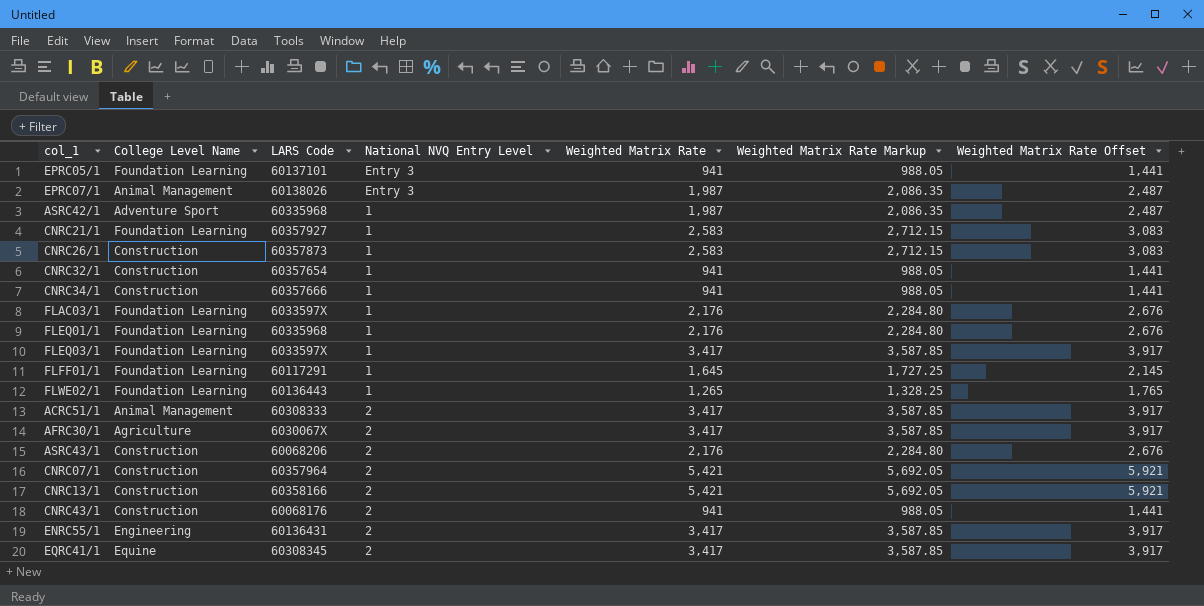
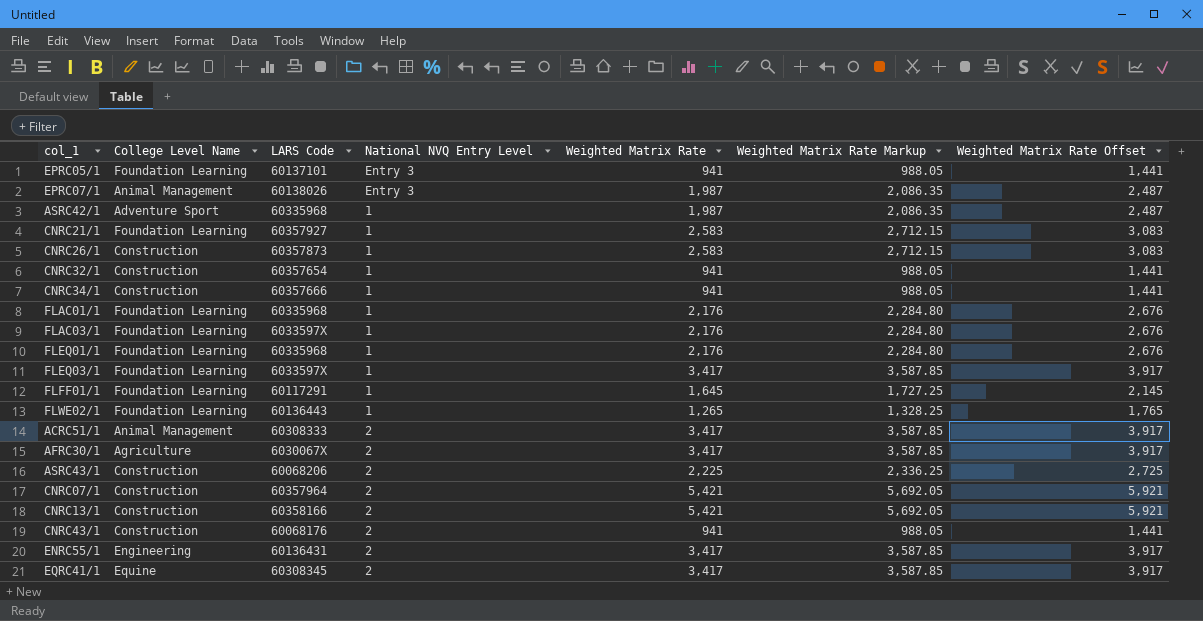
row FLAC01/1: none -> Foundation Learning | 60335968 | 1 | 2,176 | 2,284.80 | 2,676
ASRC43/1 | Weighted Matrix Rate: 2,176 -> 2,225
ASRC43/1 | Weighted Matrix Rate Markup: 2,284.80 -> 2,336.25
ASRC43/1 | Weighted Matrix Rate Offset: 2,676 -> 2,725

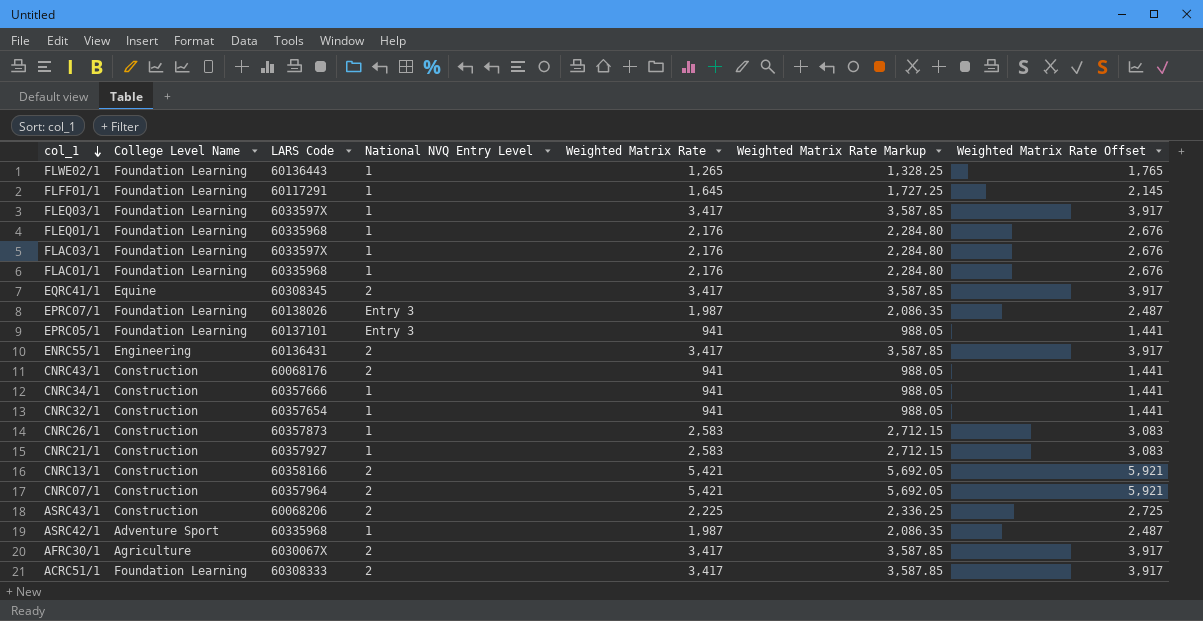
row order: none -> col_1 descending
EPRC07/1 | College Level Name: Animal Management -> Foundation Learning
CNRC21/1 | College Level Name: Foundation Learning -> Construction
ACRC51/1 | College Level Name: Animal Management -> Foundation Learning

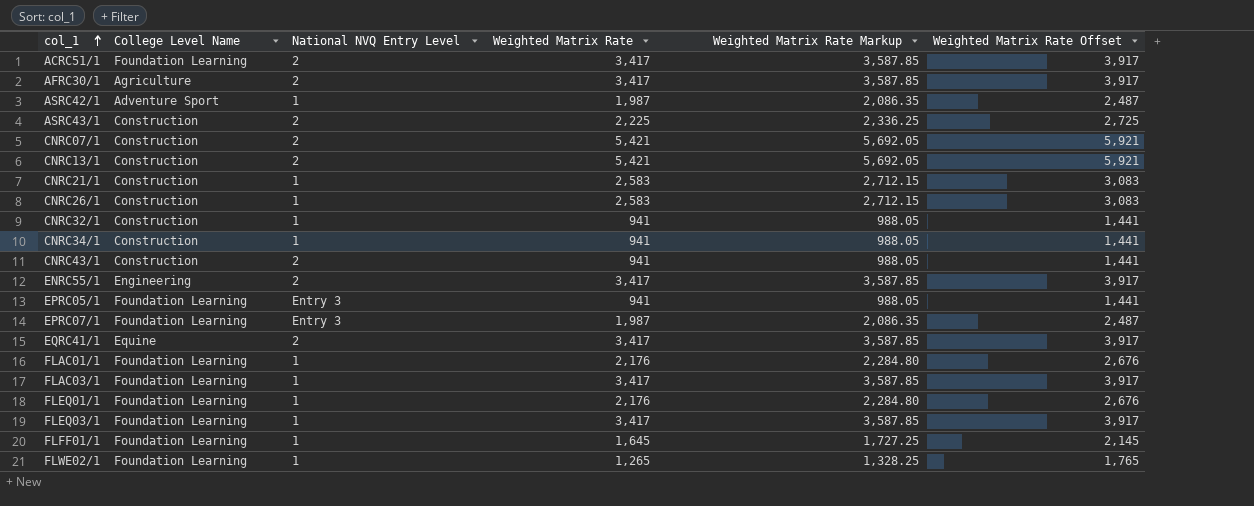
row order: col_1 descending -> col_1 ascending
column LARS Code | position: 3 -> none
FLAC03/1 | Weighted Matrix Rate: 2,176 -> 3,417
FLAC03/1 | Weighted Matrix Rate Markup: 2,284.80 -> 3,587.85
FLAC03/1 | Weighted Matrix Rate Offset: 2,676 -> 3,917

